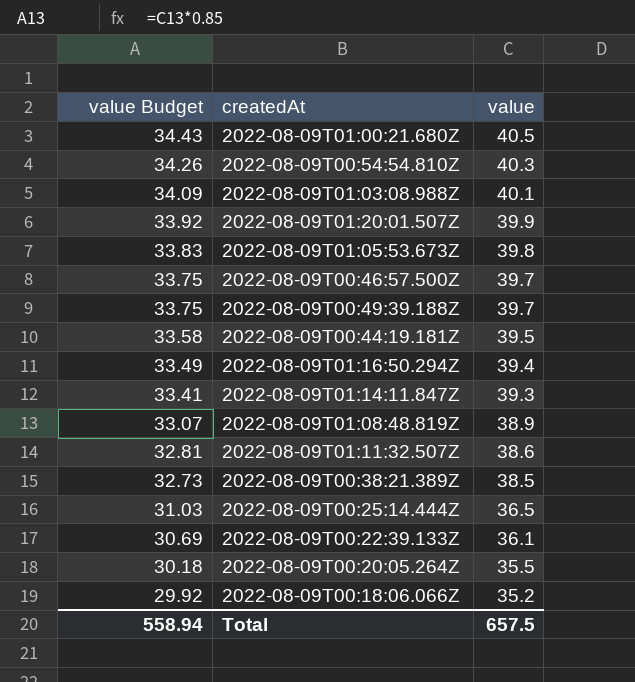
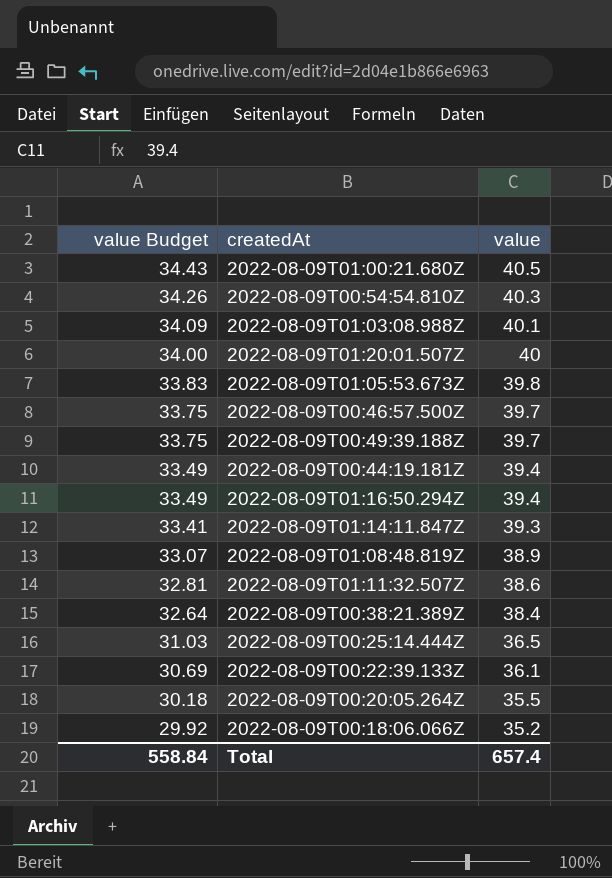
2022-08-09T01:20:01.507Z | value Budget: 33.92 -> 34.00
2022-08-09T01:20:01.507Z | value: 39.9 -> 40
2022-08-09T00:44:19.181Z | value Budget: 33.58 -> 33.49
2022-08-09T00:44:19.181Z | value: 39.5 -> 39.4
2022-08-09T00:38:21.389Z | value Budget: 32.73 -> 32.64
2022-08-09T00:38:21.389Z | value: 38.5 -> 38.4
Total | value Budget: 558.94 -> 558.84
Total | value: 657.5 -> 657.4

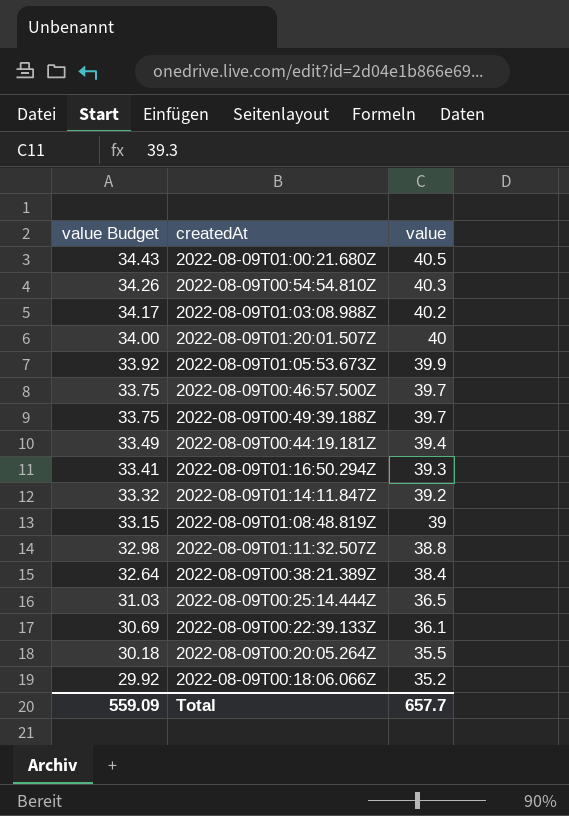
2022-08-09T01:03:08.988Z | value Budget: 34.09 -> 34.17
2022-08-09T01:03:08.988Z | value: 40.1 -> 40.2
2022-08-09T01:05:53.673Z | value Budget: 33.83 -> 33.92
2022-08-09T01:05:53.673Z | value: 39.8 -> 39.9
2022-08-09T01:16:50.294Z | value Budget: 33.49 -> 33.41
2022-08-09T01:16:50.294Z | value: 39.4 -> 39.3
2022-08-09T01:14:11.847Z | value Budget: 33.41 -> 33.32
2022-08-09T01:14:11.847Z | value: 39.3 -> 39.2
2022-08-09T01:08:48.819Z | value Budget: 33.07 -> 33.15
2022-08-09T01:08:48.819Z | value: 38.9 -> 39
2022-08-09T01:11:32.507Z | value Budget: 32.81 -> 32.98
2022-08-09T01:11:32.507Z | value: 38.6 -> 38.8
Total | value Budget: 558.84 -> 559.09
Total | value: 657.4 -> 657.7

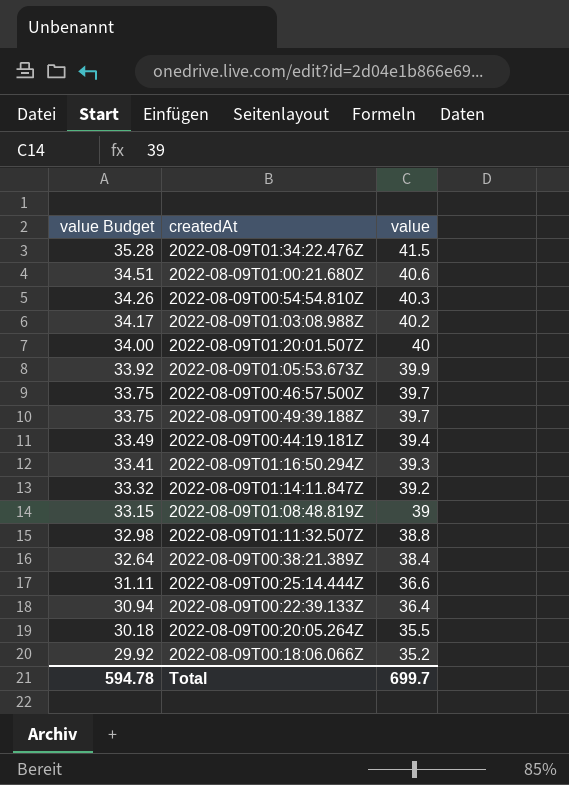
row 2022-08-09T01:34:22.476Z: none -> 35.28 | 41.5
2022-08-09T01:00:21.680Z | value Budget: 34.43 -> 34.51
2022-08-09T01:00:21.680Z | value: 40.5 -> 40.6
2022-08-09T00:25:14.444Z | value Budget: 31.03 -> 31.11
2022-08-09T00:25:14.444Z | value: 36.5 -> 36.6
2022-08-09T00:22:39.133Z | value Budget: 30.69 -> 30.94
2022-08-09T00:22:39.133Z | value: 36.1 -> 36.4
Total | value Budget: 559.09 -> 594.78
Total | value: 657.7 -> 699.7

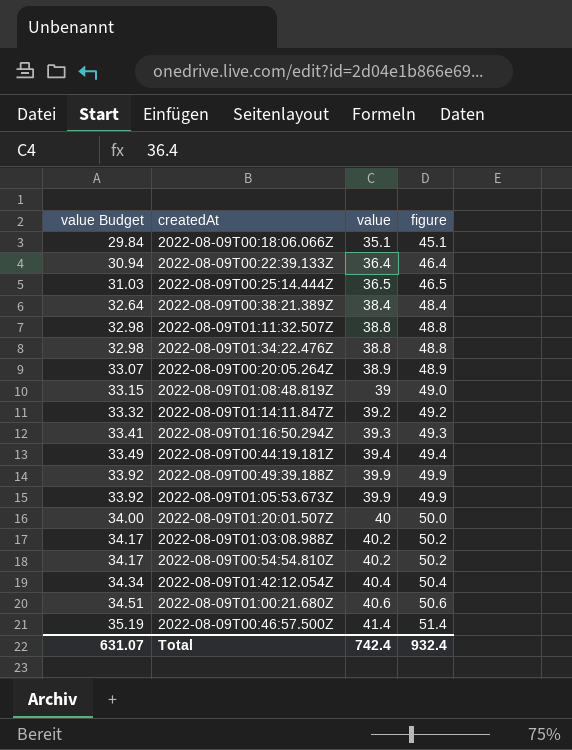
row order: value Budget descending -> value Budget ascending
column figure | formula: none -> [value] + 10
2022-08-09T00:18:06.066Z | value Budget: 29.92 -> 29.84
2022-08-09T00:18:06.066Z | value: 35.2 -> 35.1
2022-08-09T00:25:14.444Z | value Budget: 31.11 -> 31.03
2022-08-09T00:25:14.444Z | value: 36.6 -> 36.5
2022-08-09T01:34:22.476Z | value Budget: 35.28 -> 32.98
2022-08-09T01:34:22.476Z | value: 41.5 -> 38.8
2022-08-09T00:20:05.264Z | value Budget: 30.18 -> 33.07
2022-08-09T00:20:05.264Z | value: 35.5 -> 38.9
2022-08-09T00:49:39.188Z | value Budget: 33.75 -> 33.92
2022-08-09T00:49:39.188Z | value: 39.7 -> 39.9
2022-08-09T00:54:54.810Z | value Budget: 34.26 -> 34.17
2022-08-09T00:54:54.810Z | value: 40.3 -> 40.2
row 2022-08-09T01:42:12.054Z: none -> 34.34 | 40.4 | 50.4
2022-08-09T00:46:57.500Z | value Budget: 33.75 -> 35.19
2022-08-09T00:46:57.500Z | value: 39.7 -> 41.4
Total | value Budget: 594.78 -> 631.07
Total | value: 699.7 -> 742.4

